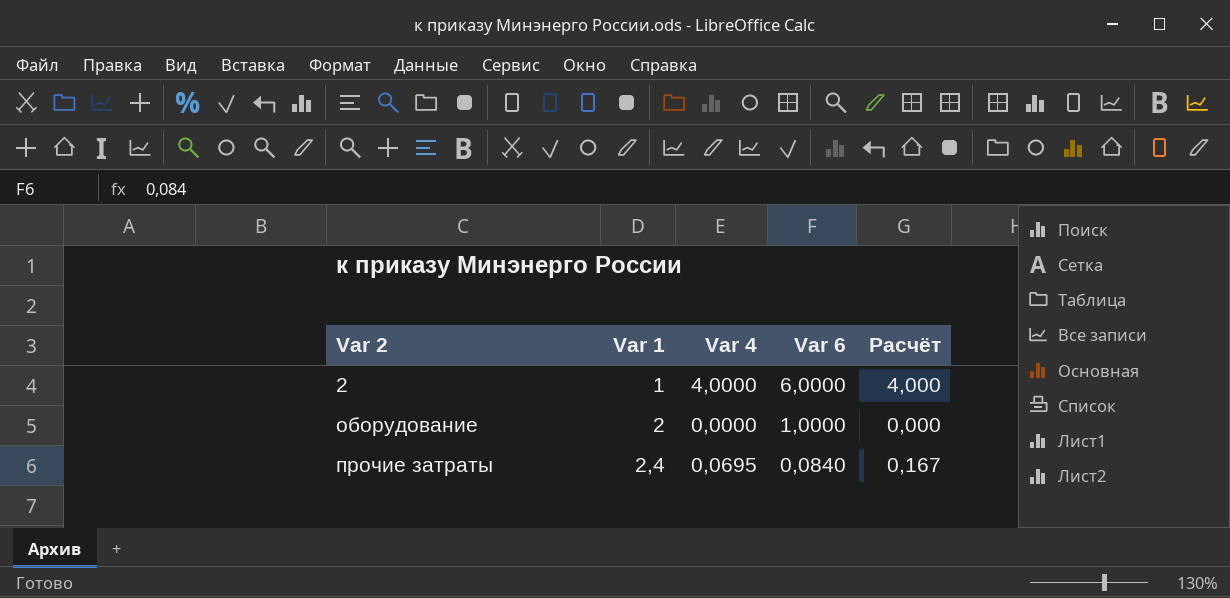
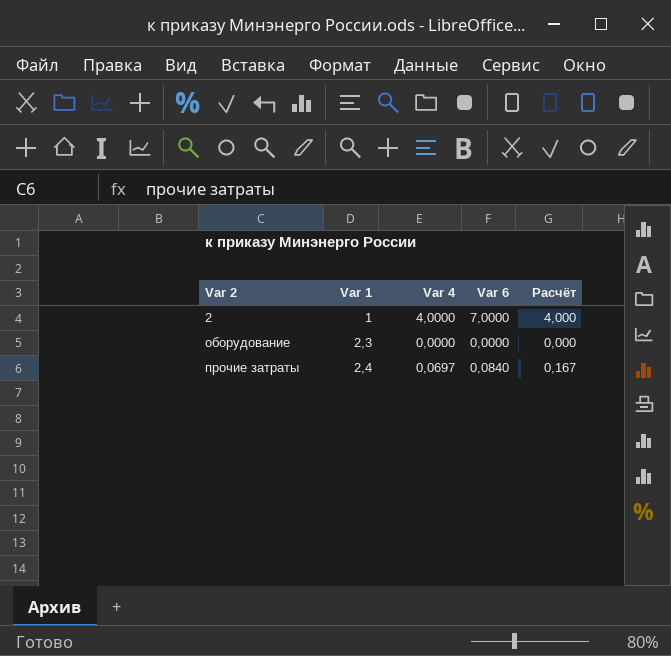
2 | Var 6: 6,0000 -> 7,0000
оборудование | Var 1: 2 -> 2,3
оборудование | Var 6: 1,0000 -> 0,0000
прочие затраты | Var 4: 0,0695 -> 0,0697

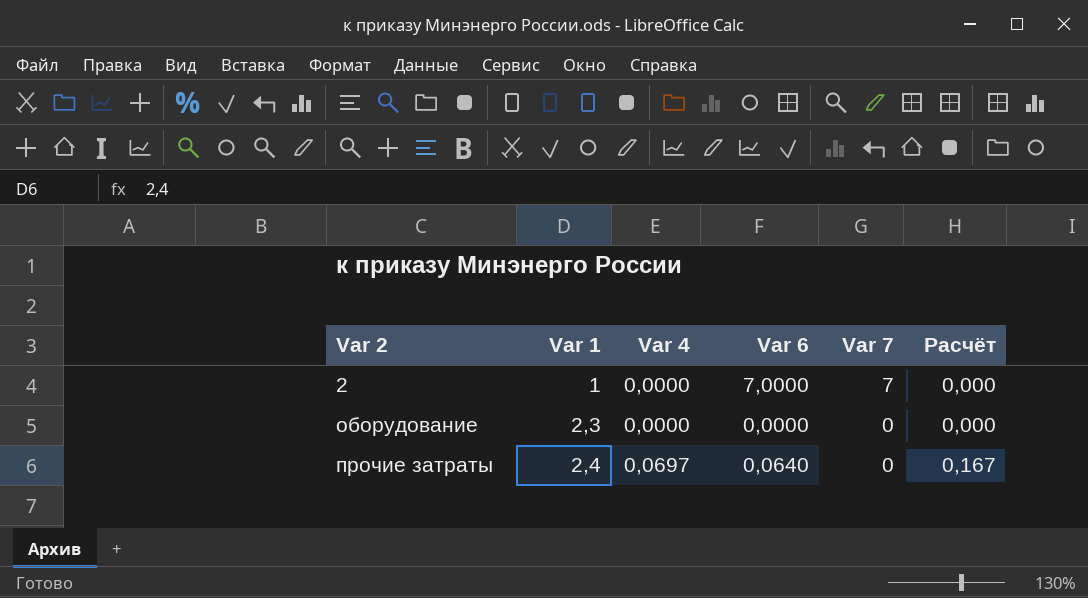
column Var 7 | position: none -> 5
2 | Var 4: 4,0000 -> 0,0000
2 | Расчёт: 4,000 -> 0,000
прочие затраты | Var 6: 0,0840 -> 0,0640

